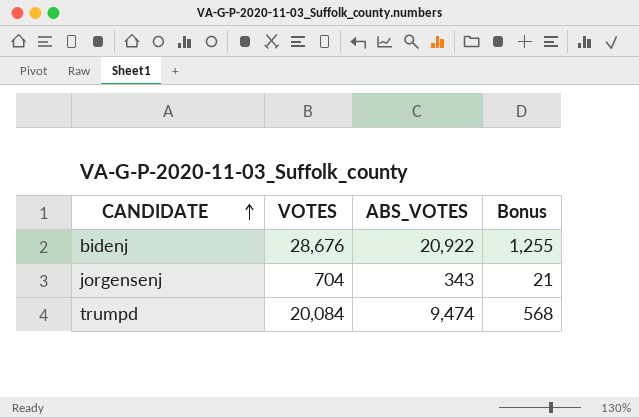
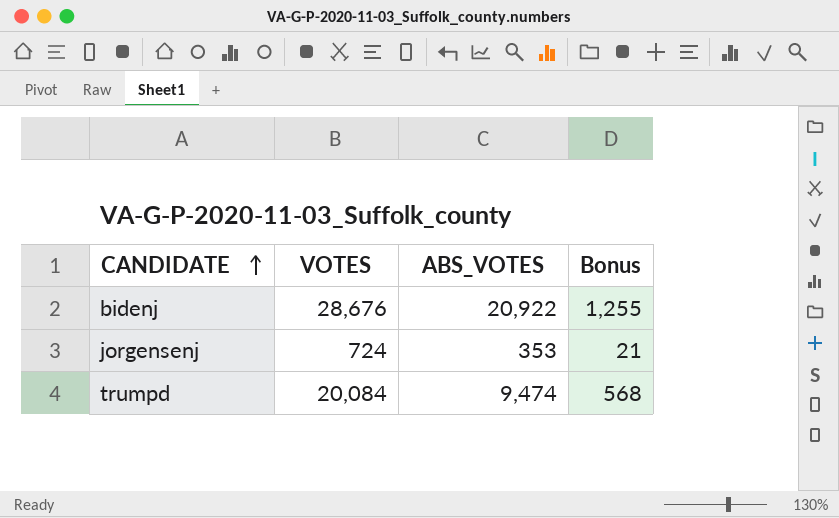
jorgensenj | VOTES: 704 -> 724
jorgensenj | ABS_VOTES: 343 -> 353

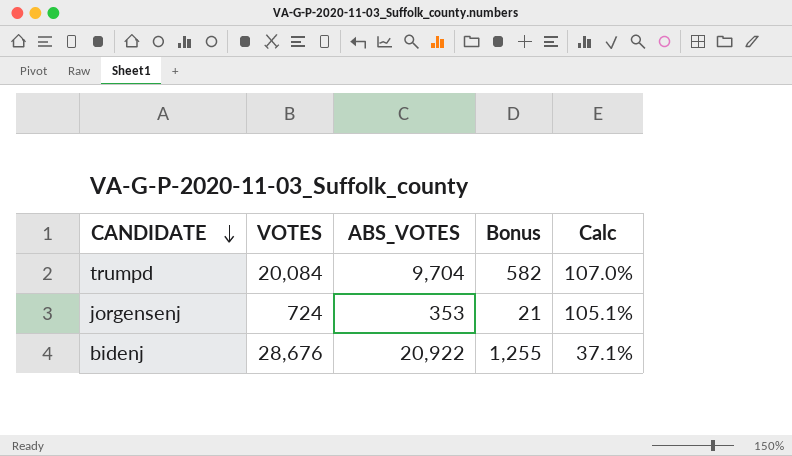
row order: CANDIDATE ascending -> CANDIDATE descending
column Calc | formula: none -> ([VOTES] - [ABS_VOTES]) / [ABS_VOTES]
trumpd | ABS_VOTES: 9,474 -> 9,704
trumpd | Bonus: 568 -> 582

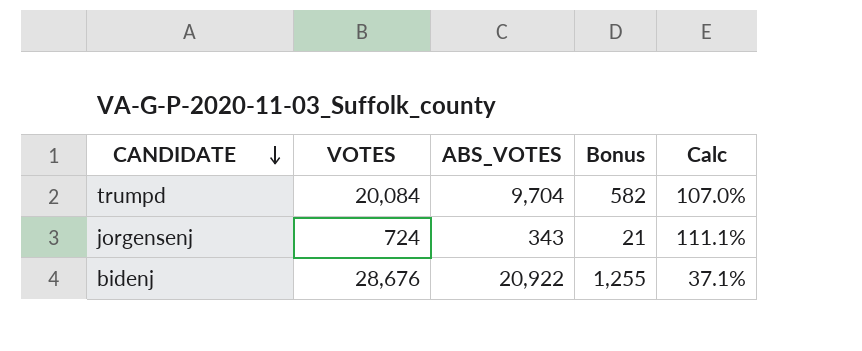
jorgensenj | ABS_VOTES: 353 -> 343
jorgensenj | Calc: 105.1% -> 111.1%

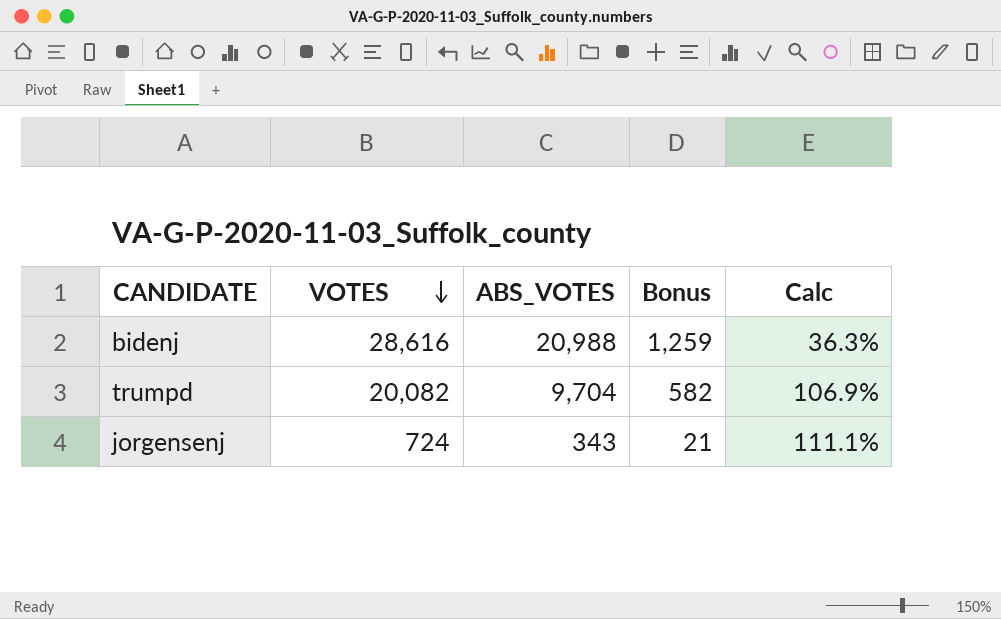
row order: CANDIDATE descending -> VOTES descending
bidenj | VOTES: 28,676 -> 28,616
bidenj | ABS_VOTES: 20,922 -> 20,988
bidenj | Bonus: 1,255 -> 1,259
bidenj | Calc: 37.1% -> 36.3%
trumpd | VOTES: 20,084 -> 20,082
trumpd | Calc: 107.0% -> 106.9%

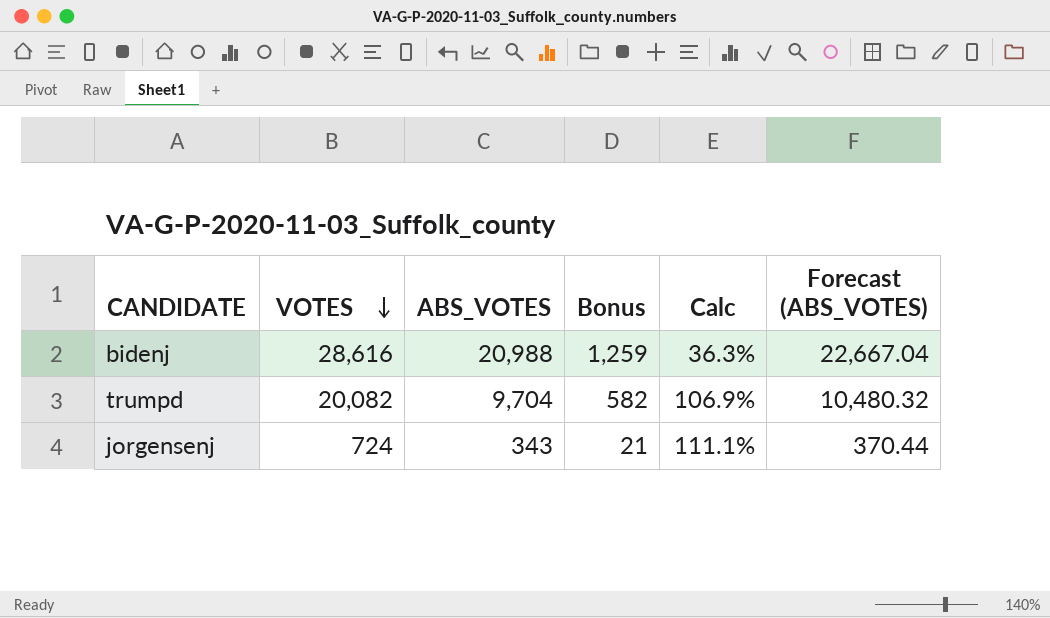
column Forecast (ABS_VOTES) | formula: none -> [ABS_VOTES] * 1.08

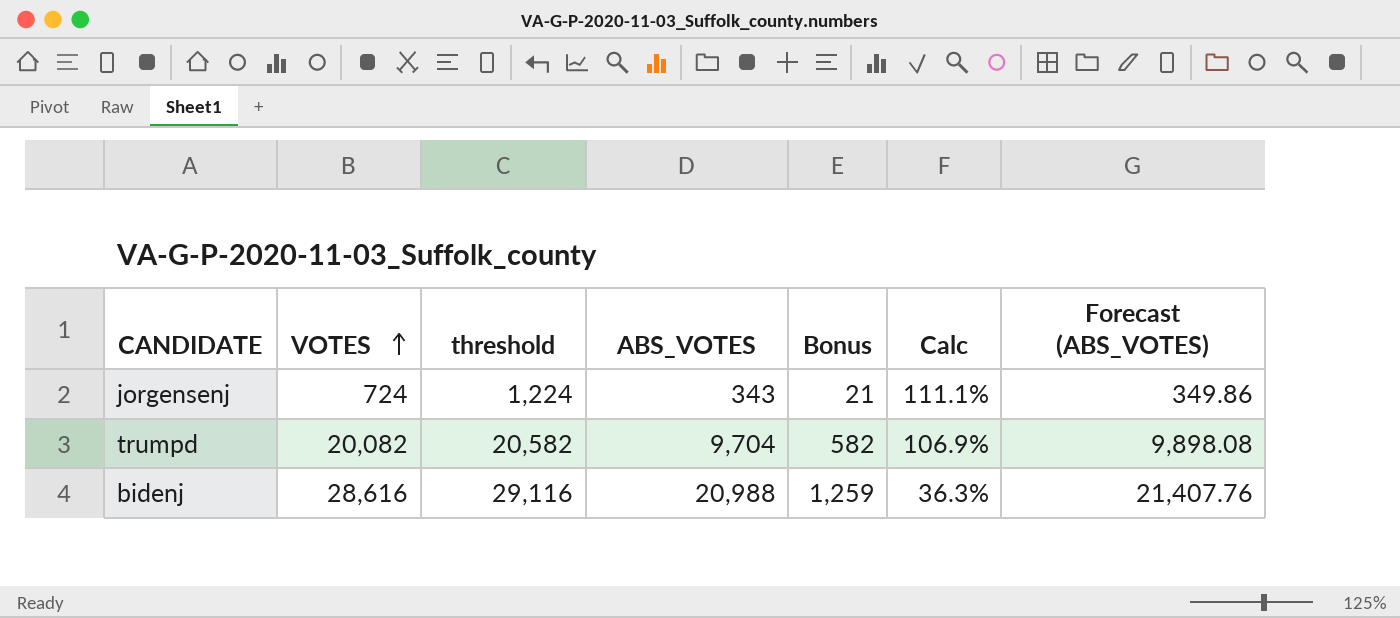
row order: VOTES descending -> VOTES ascending
column threshold | formula: none -> [VOTES] + 500
column Forecast (ABS_VOTES) | formula: [ABS_VOTES] * 1.08 -> [ABS_VOTES] * 1.02

